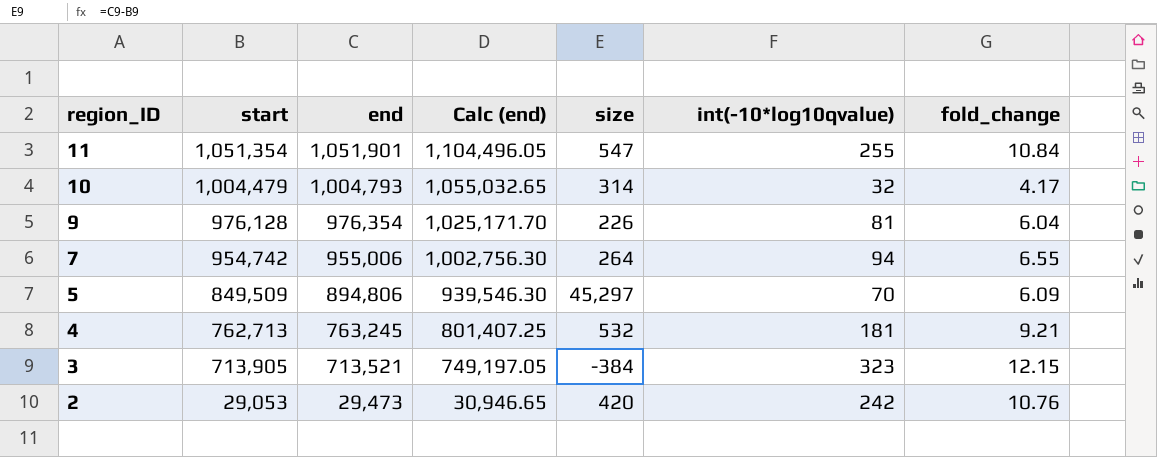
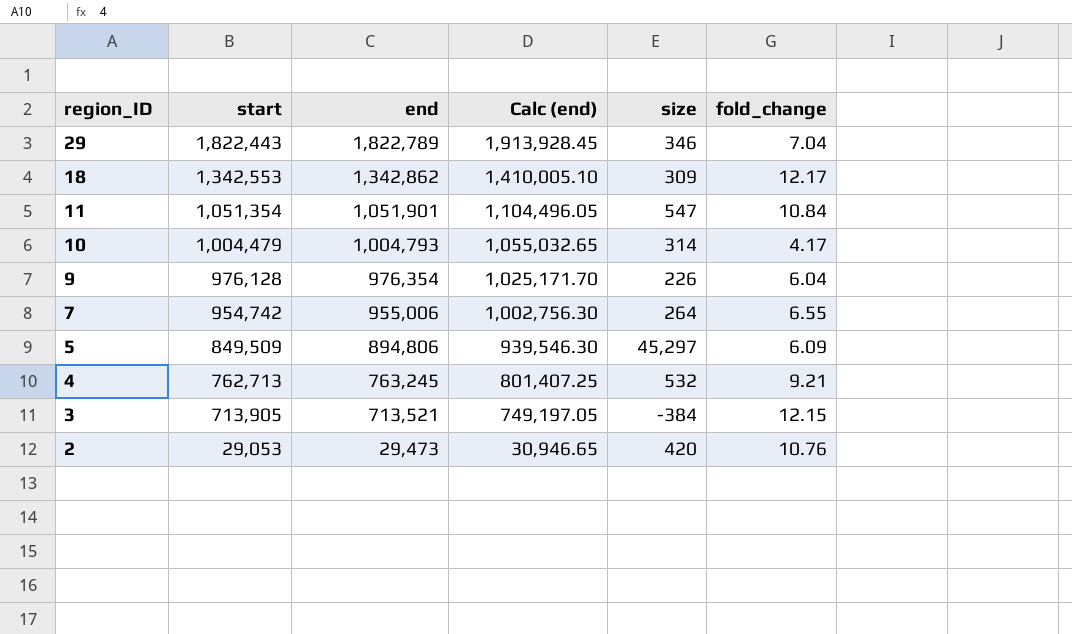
column int(-10*log10qvalue) | position: 6 -> none
row 29: none -> 1,822,443 | 1,822,789 | 1,913,928.45 | 346 | 7.04
row 18: none -> 1,342,553 | 1,342,862 | 1,410,005.10 | 309 | 12.17

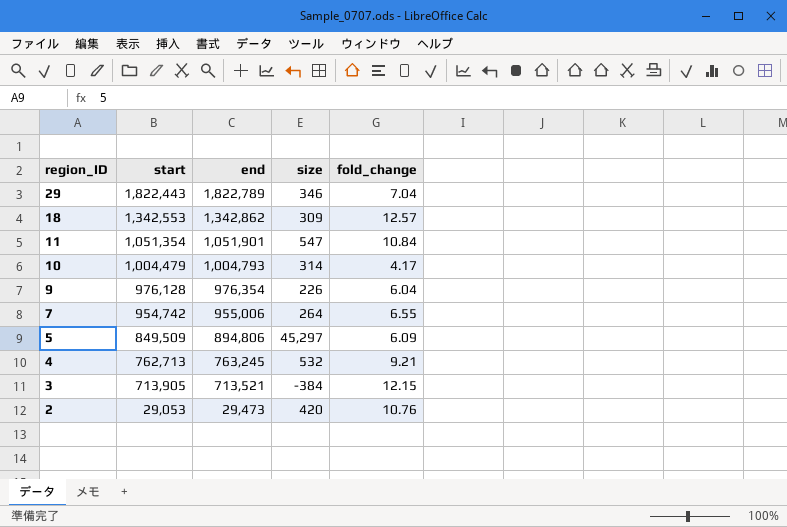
column Calc (end) | formula: [end] * 1.05 -> none
18 | fold_change: 12.17 -> 12.57

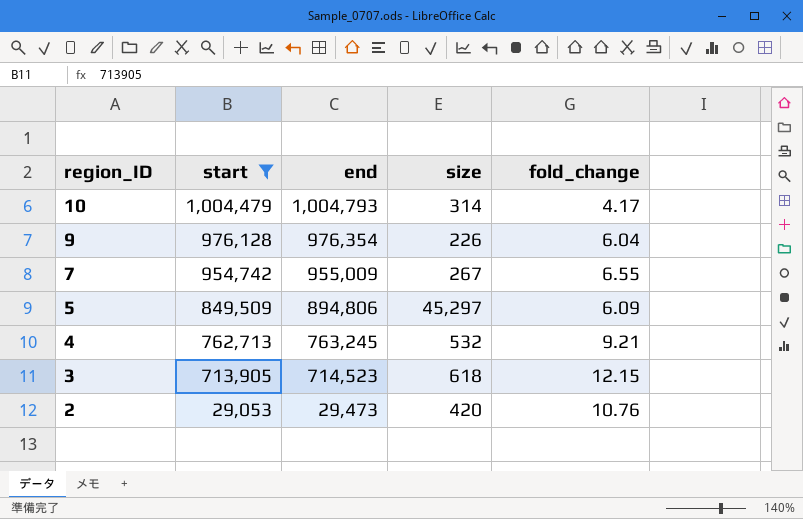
filter: none -> start <= 1,004,479
7 | end: 955,006 -> 955,009
7 | size: 264 -> 267
3 | end: 713,521 -> 714,523
3 | size: -384 -> 618

